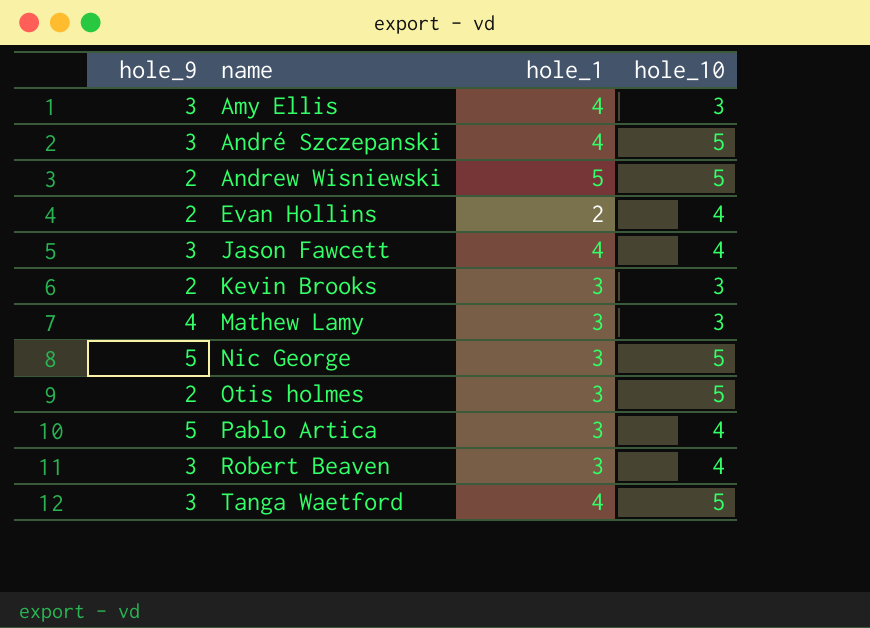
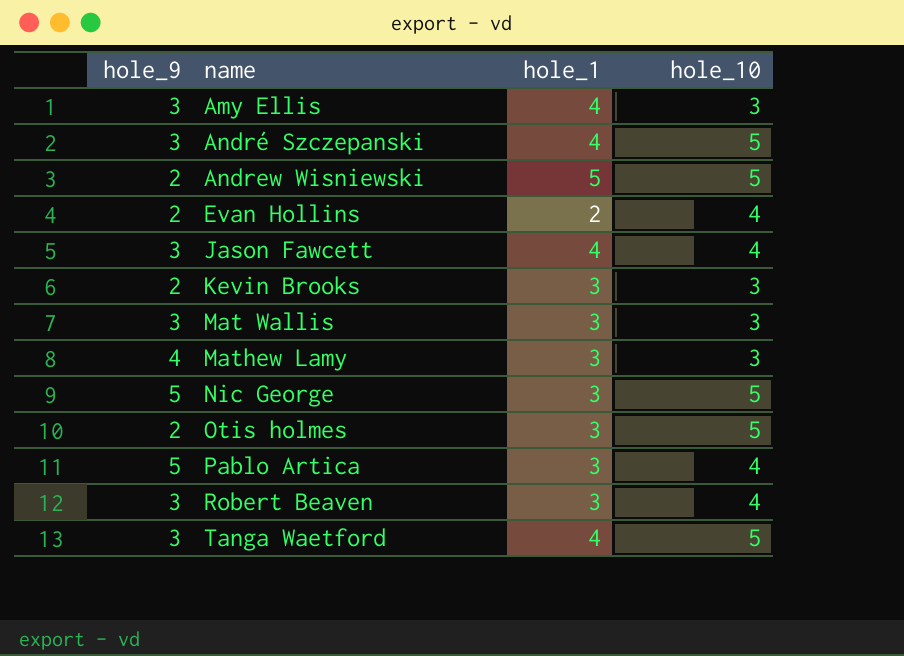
row Mat Wallis: none -> 3 | 3 | 3

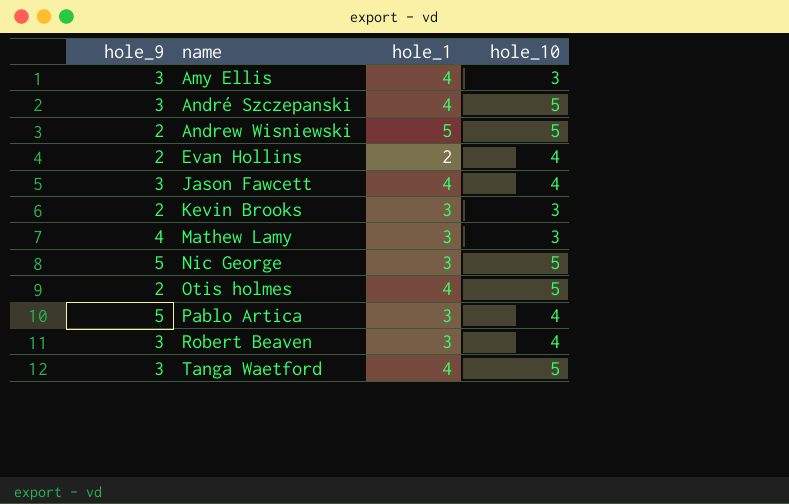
row Mat Wallis: 3 | 3 | 3 -> none
Otis holmes | hole_1: 3 -> 4

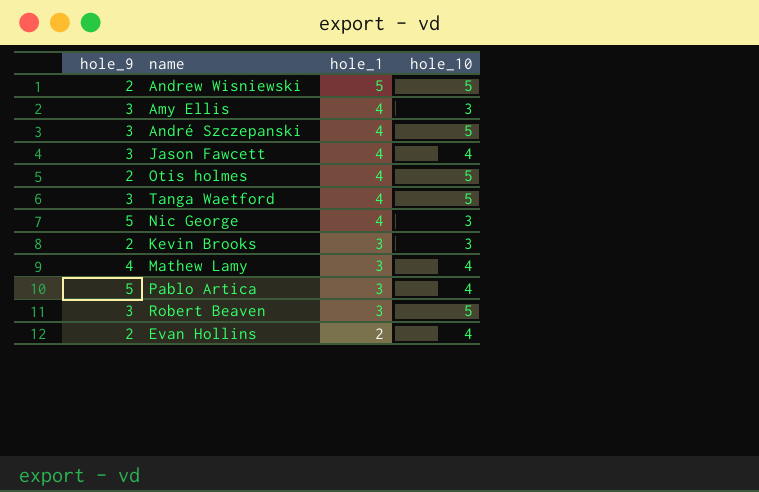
row order: name ascending -> hole_1 descending
Nic George | hole_1: 3 -> 4
Nic George | hole_10: 5 -> 3
Mathew Lamy | hole_10: 3 -> 4
Robert Beaven | hole_10: 4 -> 5

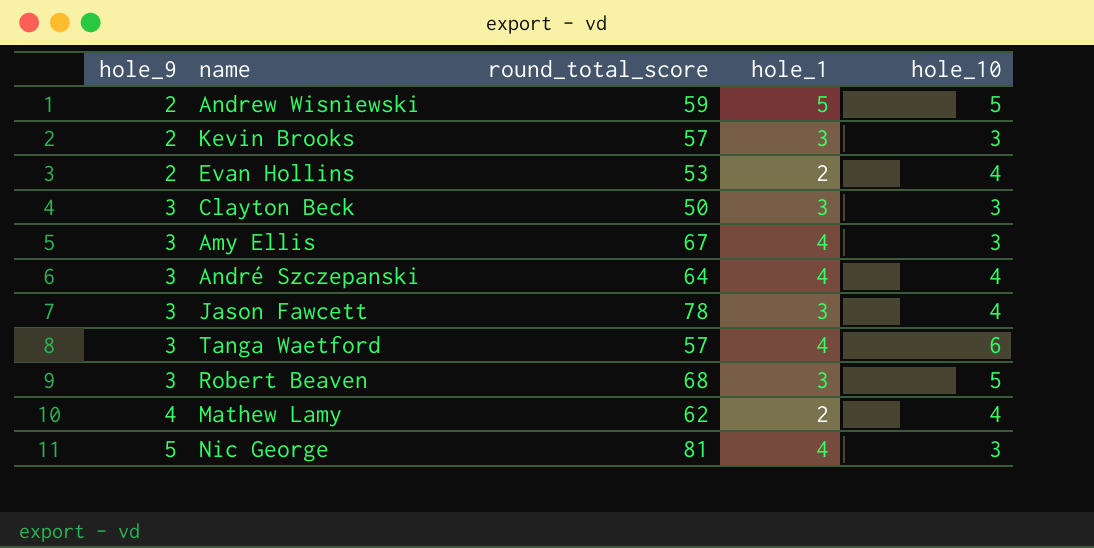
row order: hole_1 descending -> hole_9 ascending
column round_total_score | position: none -> 3
row Otis holmes: 2 | 4 | 5 -> none
row Pablo Artica: 5 | 3 | 4 -> none
row Clayton Beck: none -> 3 | 50 | 3 | 3
André Szczepanski | hole_10: 5 -> 4
Jason Fawcett | hole_1: 4 -> 3
Tanga Waetford | hole_10: 5 -> 6
Mathew Lamy | hole_1: 3 -> 2

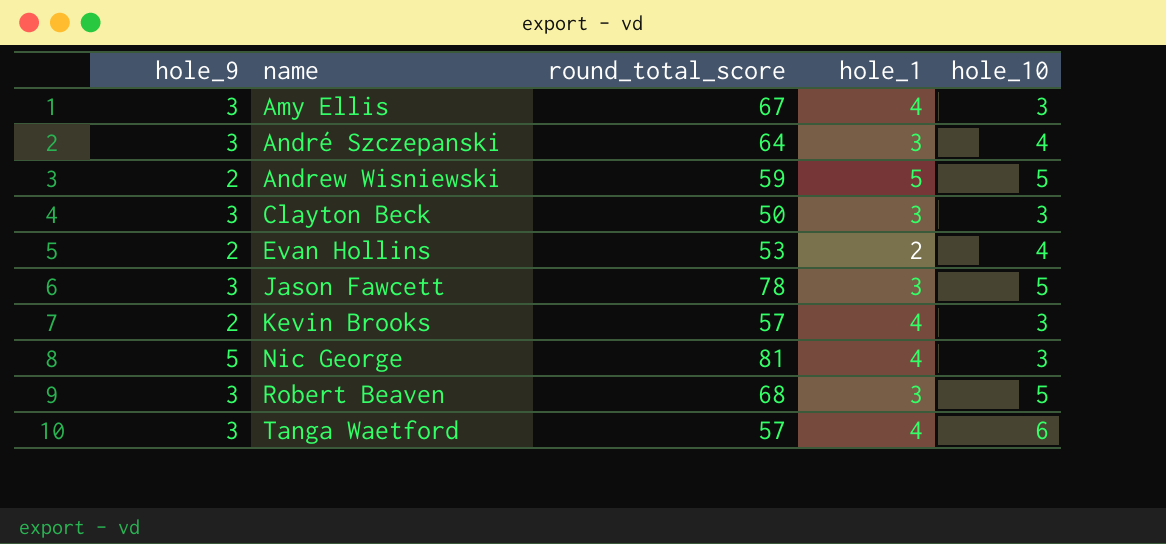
row order: hole_9 ascending -> name ascending
row Mathew Lamy: 4 | 62 | 2 | 4 -> none
André Szczepanski | hole_1: 4 -> 3
Jason Fawcett | hole_10: 4 -> 5
Kevin Brooks | hole_1: 3 -> 4

